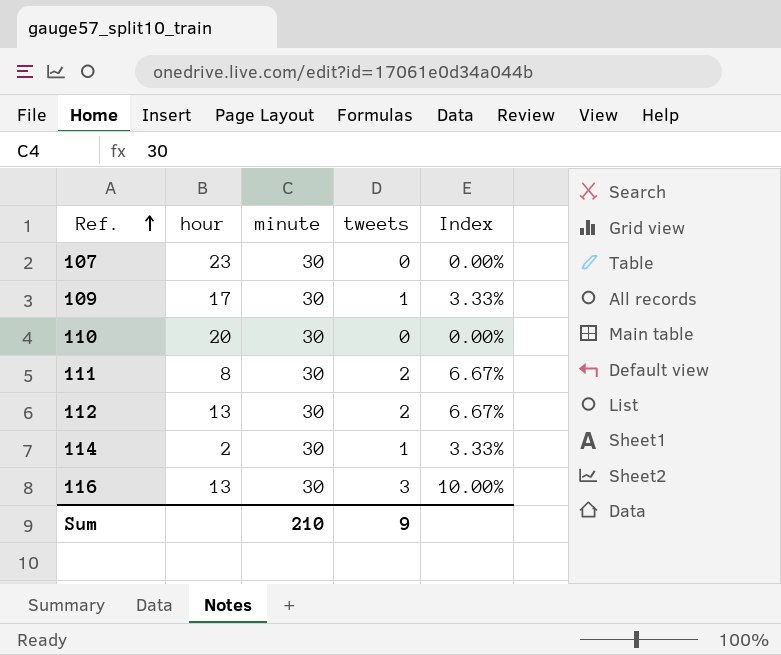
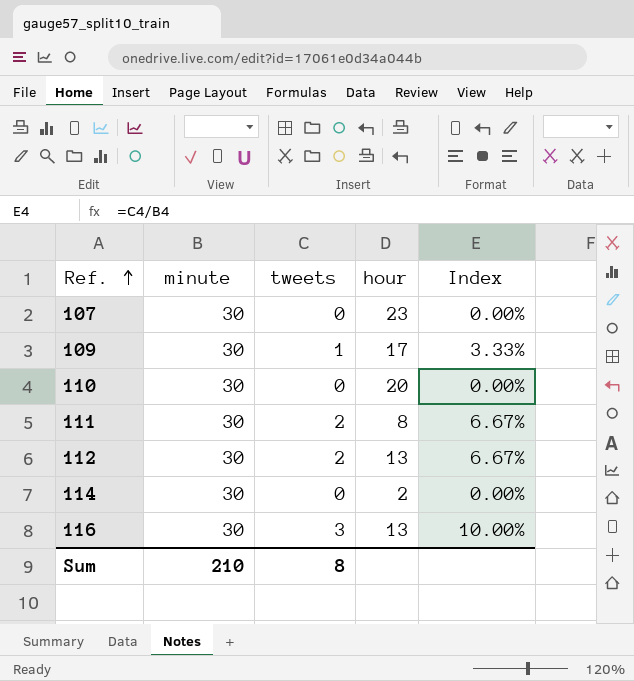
column hour | position: 2 -> 4
114 | tweets: 1 -> 0
114 | Index: 3.33% -> 0.00%
Sum | tweets: 9 -> 8

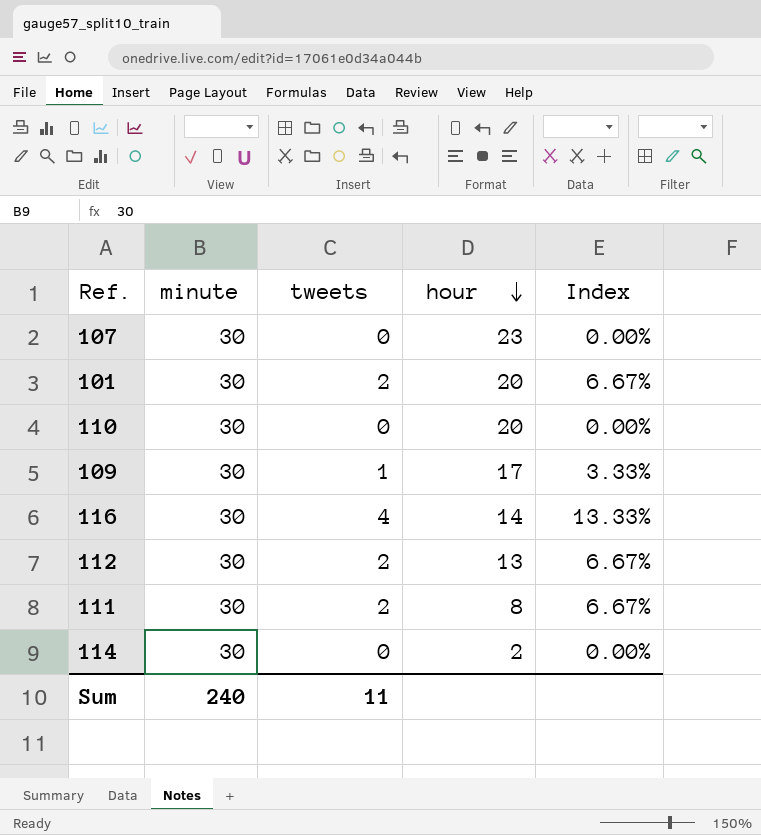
row order: Ref. ascending -> hour descending
row 101: none -> 30 | 2 | 20 | 6.67%
116 | tweets: 3 -> 4
116 | hour: 13 -> 14
116 | Index: 10.00% -> 13.33%
Sum | minute: 210 -> 240
Sum | tweets: 8 -> 11

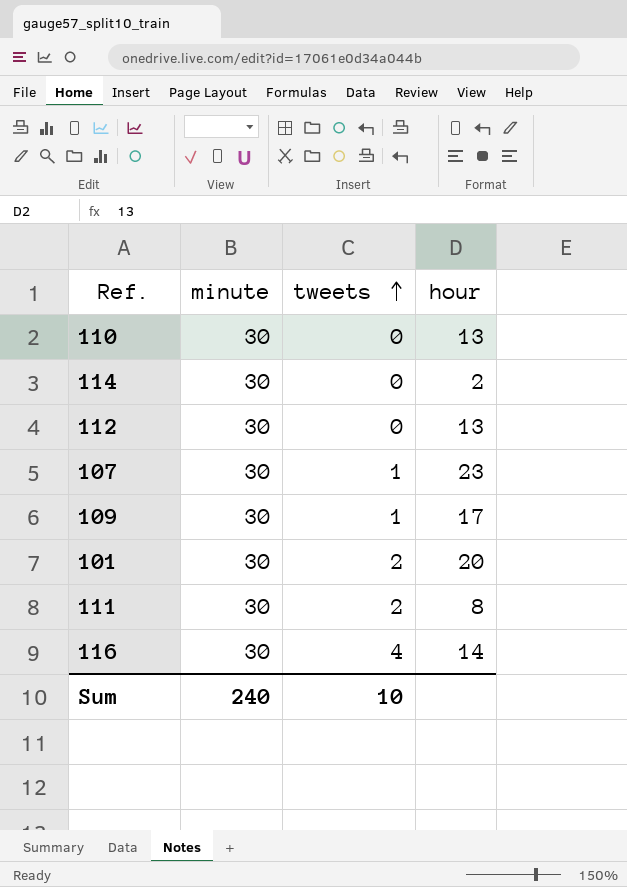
row order: hour descending -> tweets ascending
column Index | formula: [tweets] / [minute] -> none
110 | hour: 20 -> 13
112 | tweets: 2 -> 0
107 | tweets: 0 -> 1
Sum | tweets: 11 -> 10

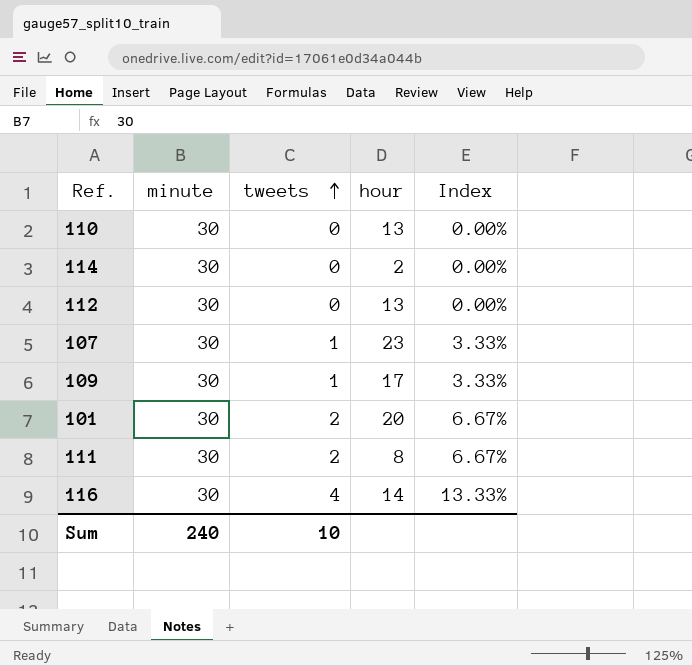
column Index | formula: none -> [tweets] / [minute]

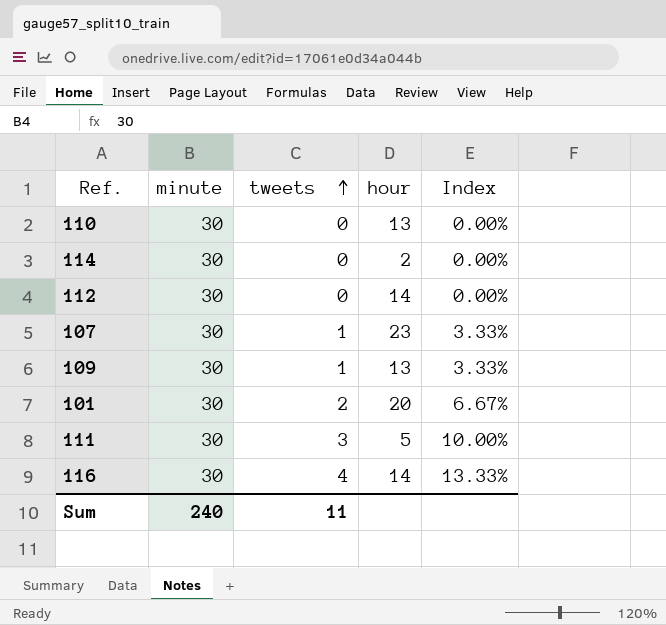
112 | hour: 13 -> 14
109 | hour: 17 -> 13
111 | tweets: 2 -> 3
111 | hour: 8 -> 5
111 | Index: 6.67% -> 10.00%
Sum | tweets: 10 -> 11

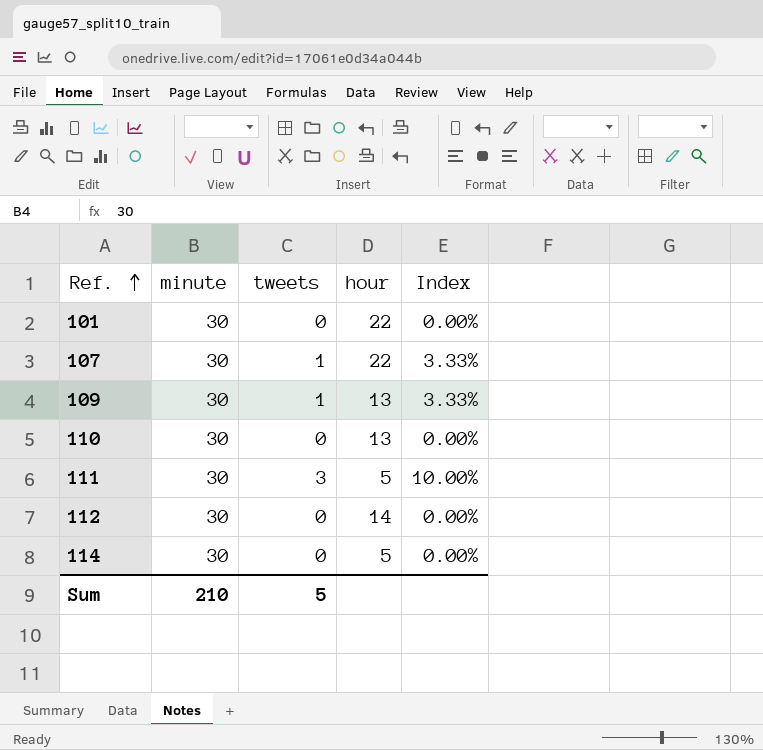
row order: tweets ascending -> Ref. ascending
row 116: 30 | 4 | 14 | 13.33% -> none
101 | tweets: 2 -> 0
101 | hour: 20 -> 22
101 | Index: 6.67% -> 0.00%
107 | hour: 23 -> 22
114 | hour: 2 -> 5
Sum | minute: 240 -> 210
Sum | tweets: 11 -> 5

